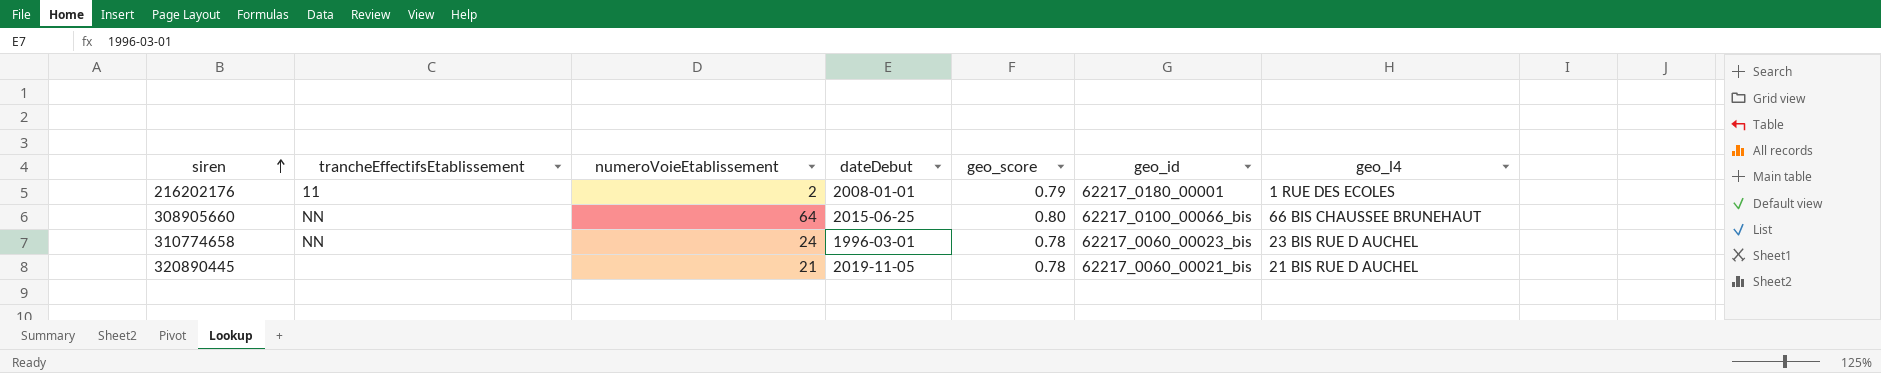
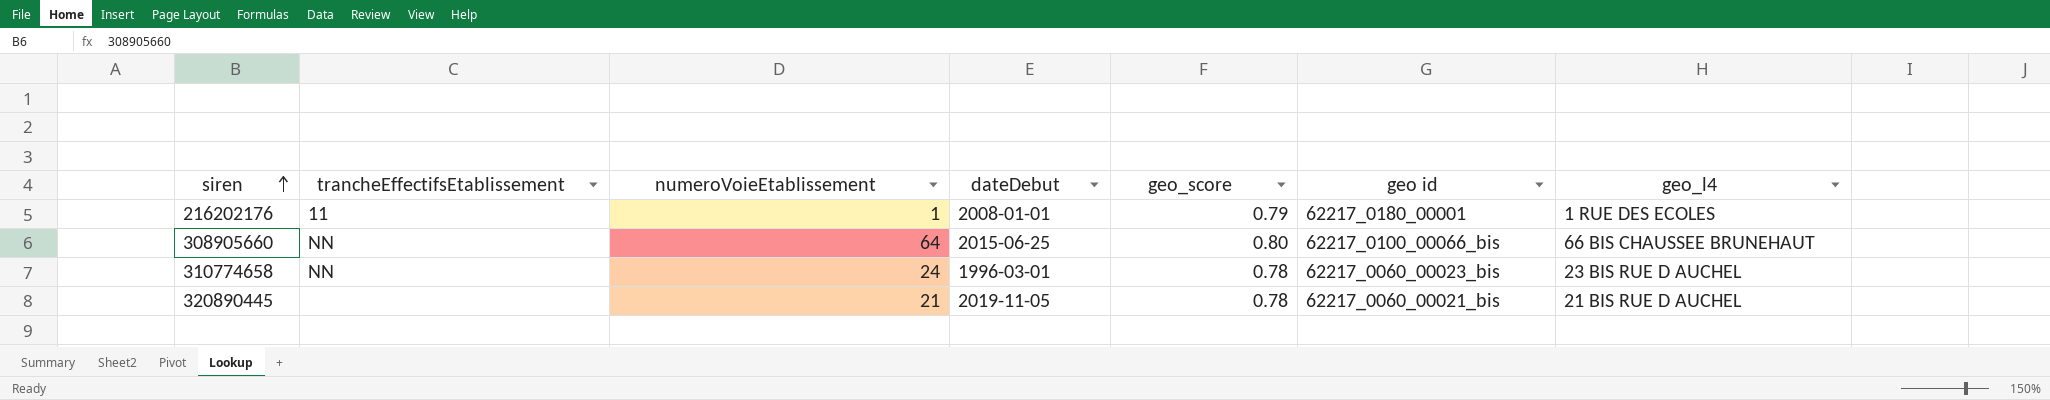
column name: geo_id -> geo id
216202176 | numeroVoieEtablissement: 2 -> 1

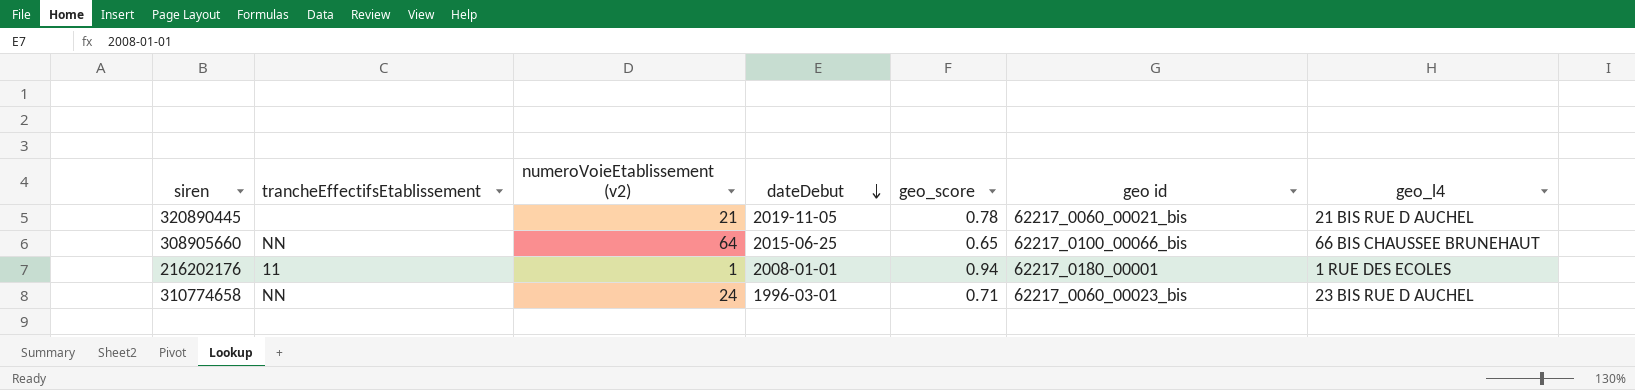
row order: siren ascending -> dateDebut descending
column name: numeroVoieEtablissement -> numeroVoieEtablissement (v2)
308905660 | geo_score: 0.80 -> 0.65
216202176 | geo_score: 0.79 -> 0.94
310774658 | geo_score: 0.78 -> 0.71

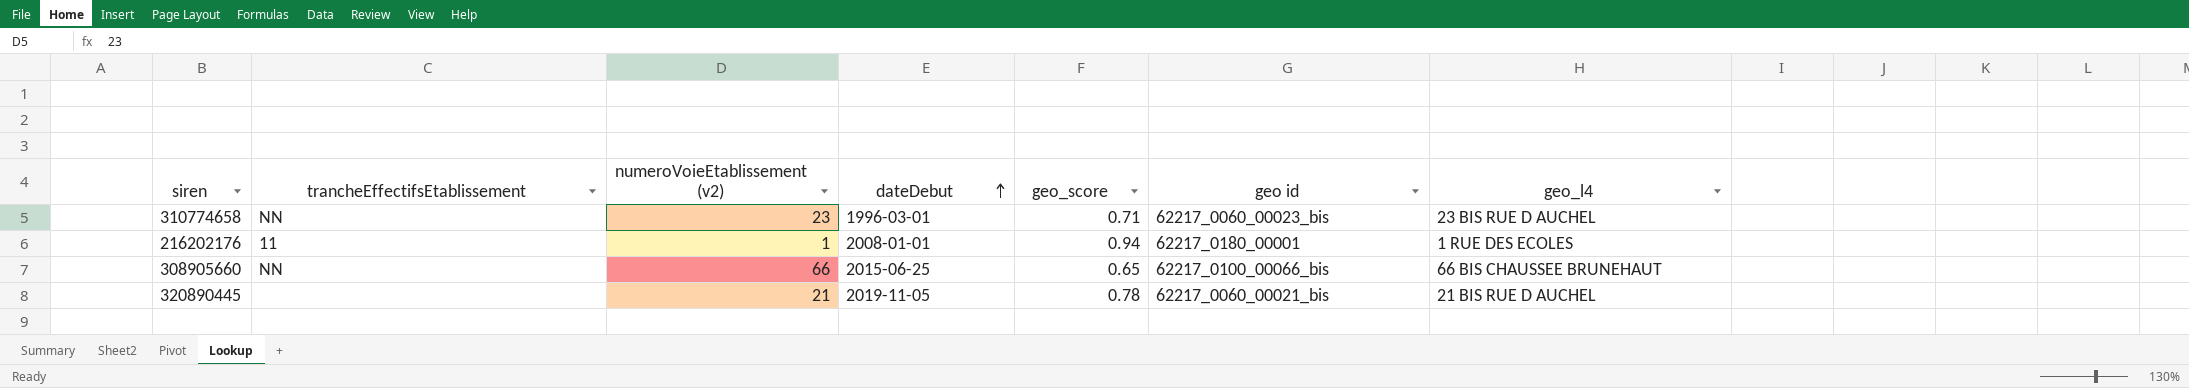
row order: dateDebut descending -> dateDebut ascending
310774658 | numeroVoieEtablissement (v2): 24 -> 23
308905660 | numeroVoieEtablissement (v2): 64 -> 66

